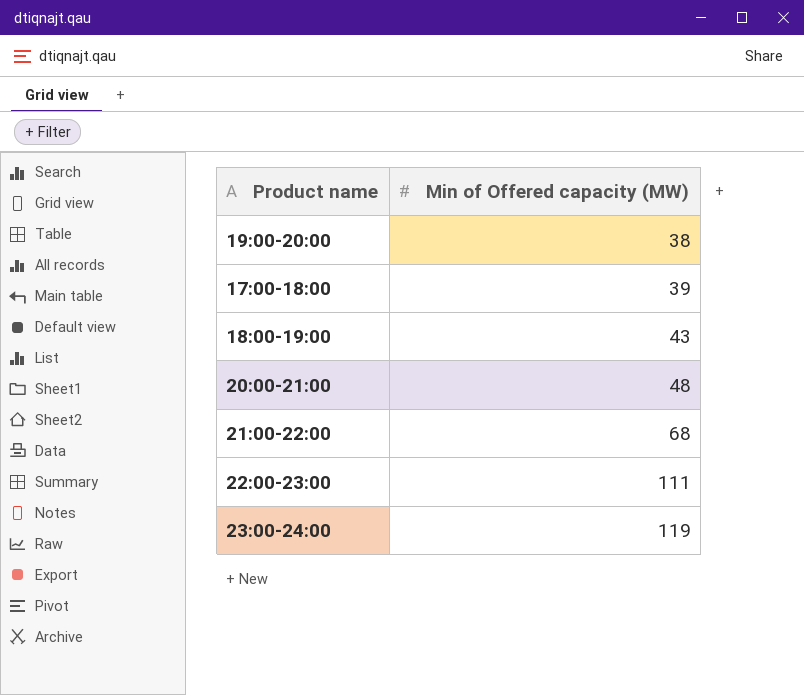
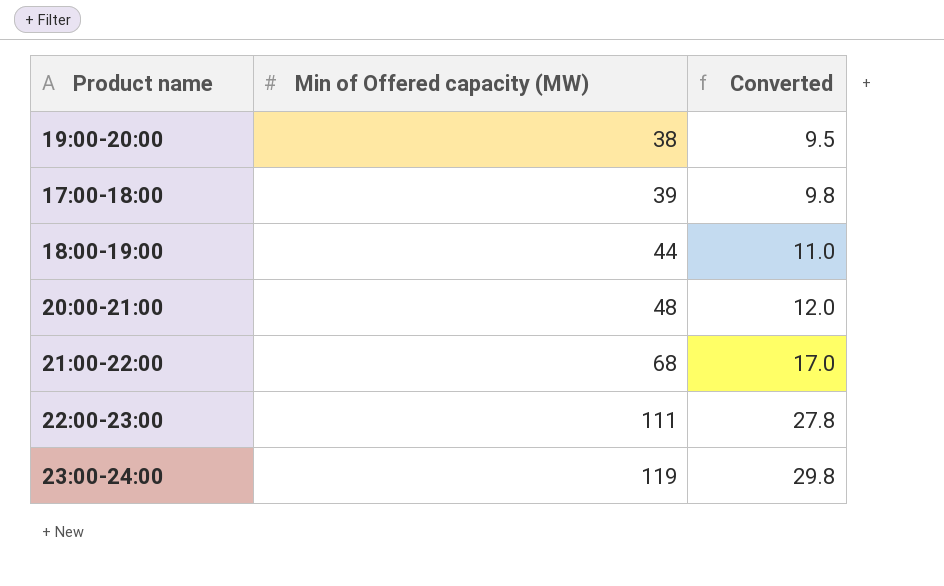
column Converted | formula: none -> [Min of Offered capacity (MW)] * 0.25
18:00-19:00 | Min of Offered capacity (MW): 43 -> 44

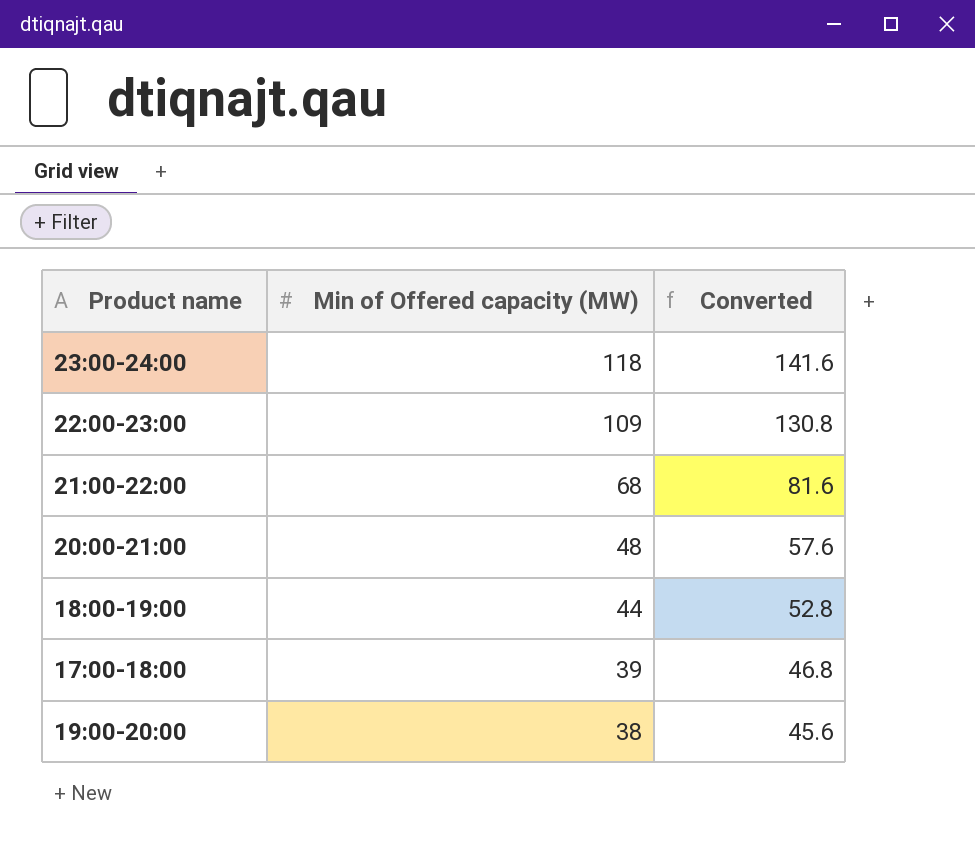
row order: Min of Offered capacity (MW) ascending -> Min of Offered capacity (MW) descending
column Converted | formula: [Min of Offered capacity (MW)] * 0.25 -> [Min of Offered capacity (MW)] * 1.2
23:00-24:00 | Min of Offered capacity (MW): 119 -> 118
22:00-23:00 | Min of Offered capacity (MW): 111 -> 109

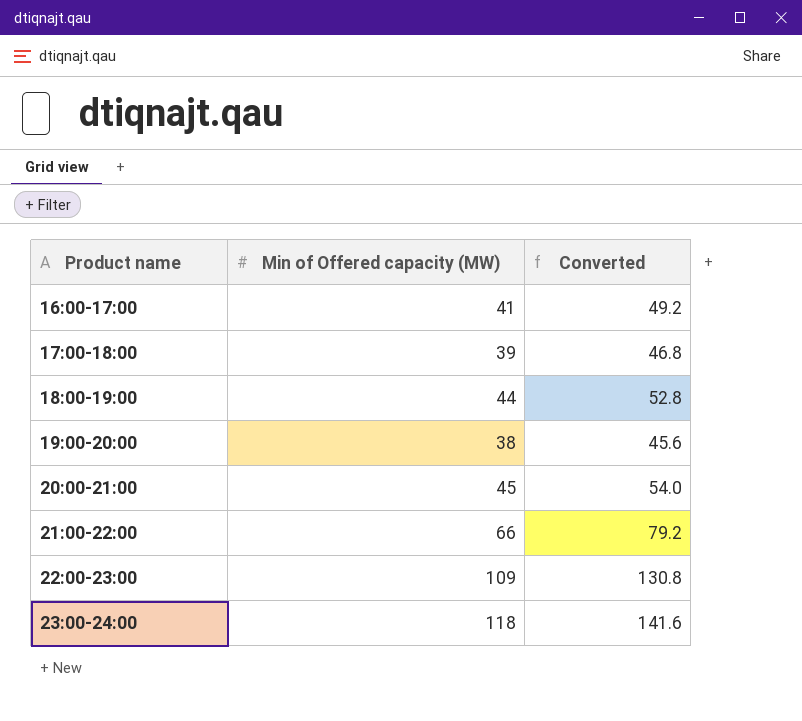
row order: Min of Offered capacity (MW) descending -> Product name ascending
row 16:00-17:00: none -> 41 | 49.2
20:00-21:00 | Min of Offered capacity (MW): 48 -> 45
20:00-21:00 | Converted: 57.6 -> 54.0
21:00-22:00 | Min of Offered capacity (MW): 68 -> 66
21:00-22:00 | Converted: 81.6 -> 79.2

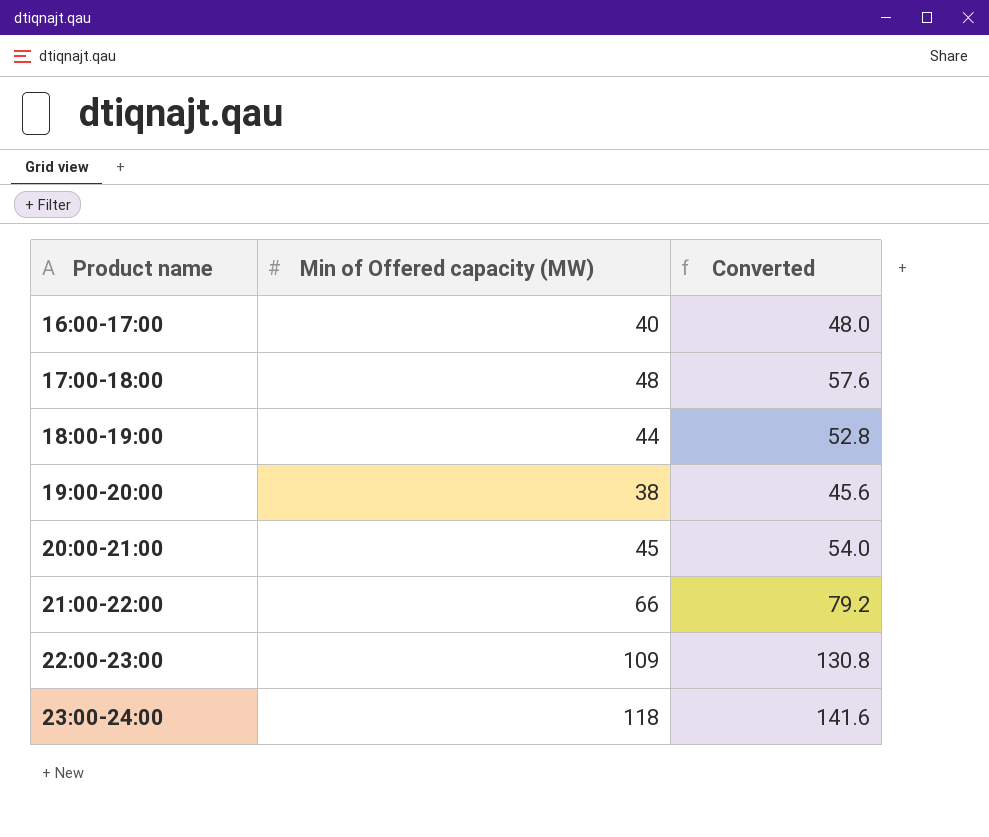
16:00-17:00 | Min of Offered capacity (MW): 41 -> 40
16:00-17:00 | Converted: 49.2 -> 48.0
17:00-18:00 | Min of Offered capacity (MW): 39 -> 48
17:00-18:00 | Converted: 46.8 -> 57.6

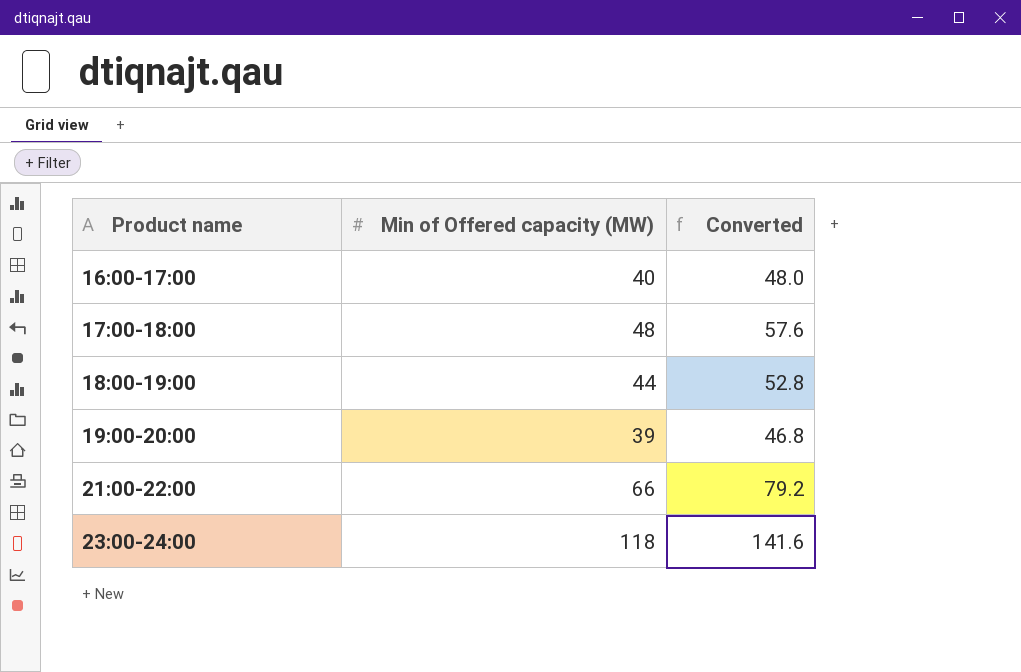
row 20:00-21:00: 45 | 54.0 -> none
row 22:00-23:00: 109 | 130.8 -> none
19:00-20:00 | Min of Offered capacity (MW): 38 -> 39
19:00-20:00 | Converted: 45.6 -> 46.8

